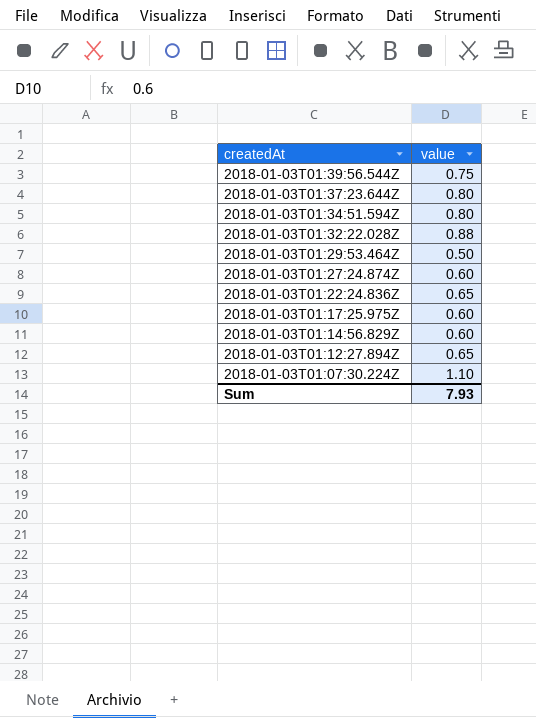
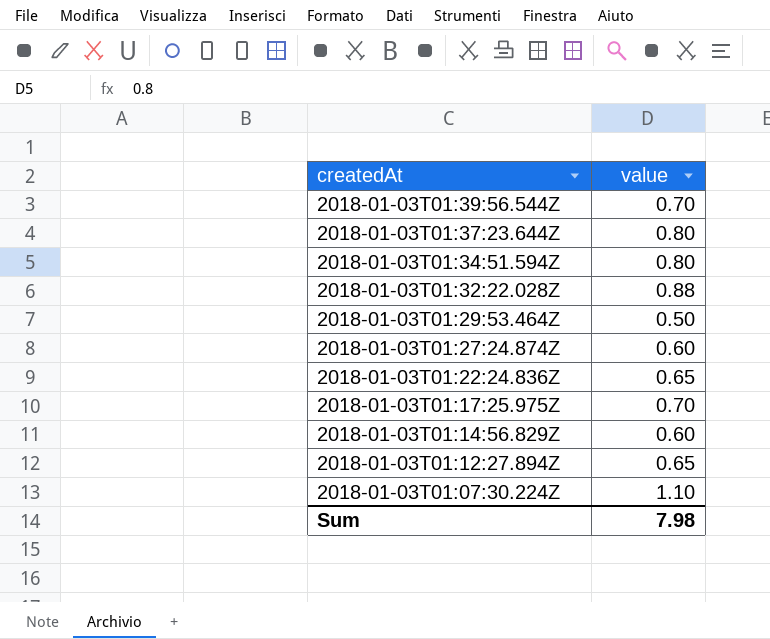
2018-01-03T01:39:56.544Z | value: 0.75 -> 0.70
2018-01-03T01:17:25.975Z | value: 0.60 -> 0.70
Sum | value: 7.93 -> 7.98

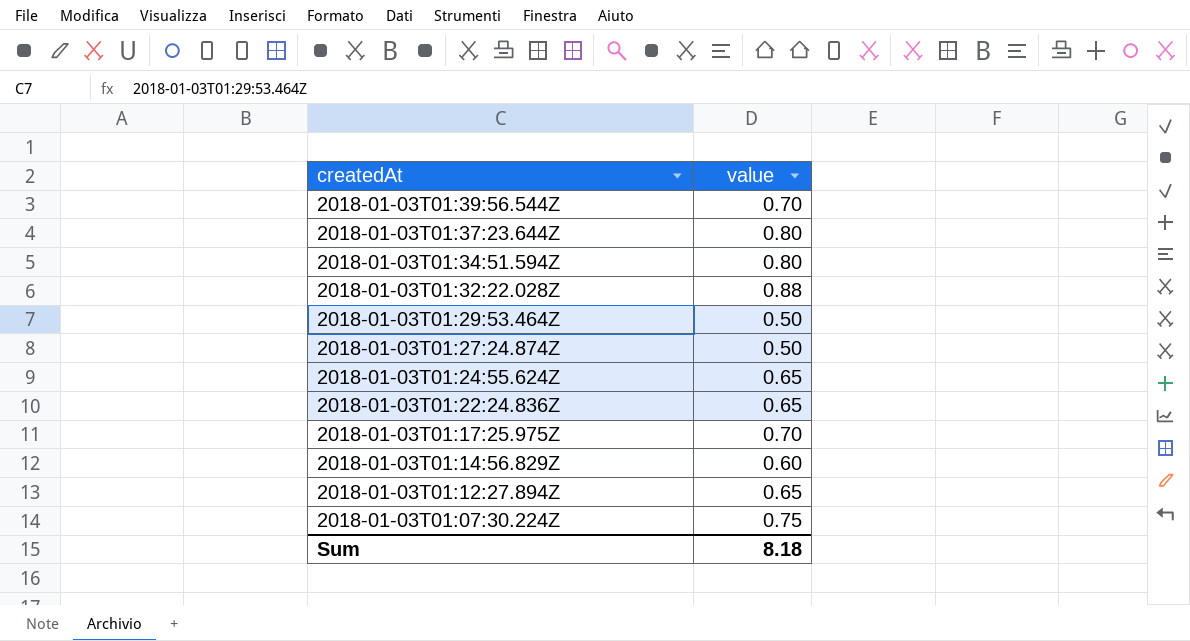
2018-01-03T01:27:24.874Z | value: 0.60 -> 0.50
row 2018-01-03T01:24:55.624Z: none -> 0.65
2018-01-03T01:07:30.224Z | value: 1.10 -> 0.75
Sum | value: 7.98 -> 8.18

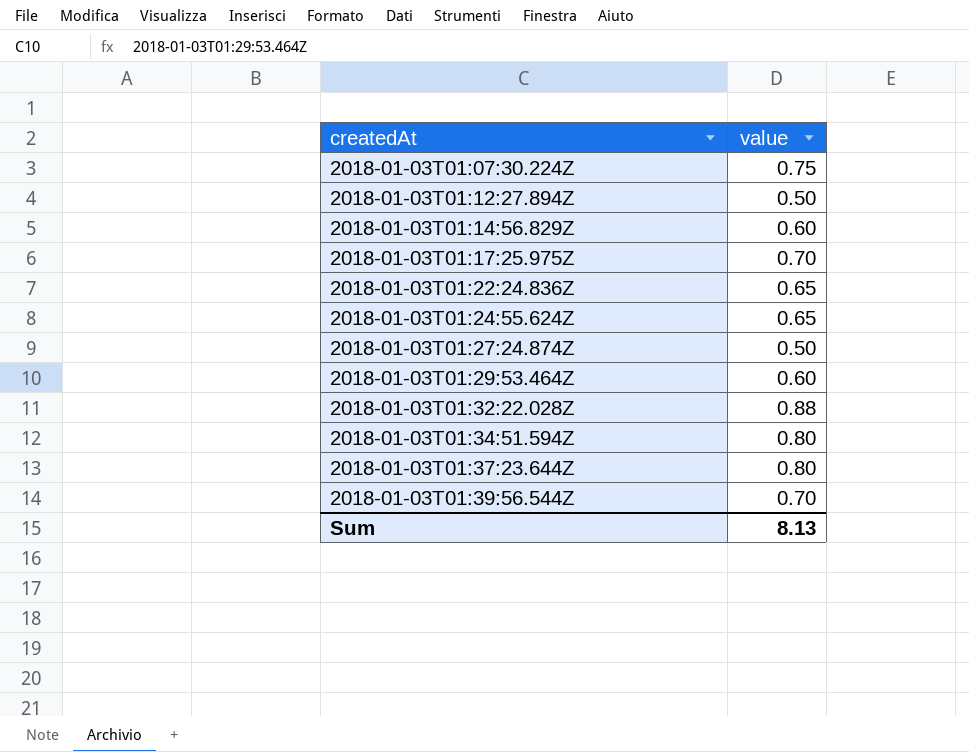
row order: createdAt descending -> createdAt ascending
2018-01-03T01:12:27.894Z | value: 0.65 -> 0.50
2018-01-03T01:29:53.464Z | value: 0.50 -> 0.60
Sum | value: 8.18 -> 8.13

